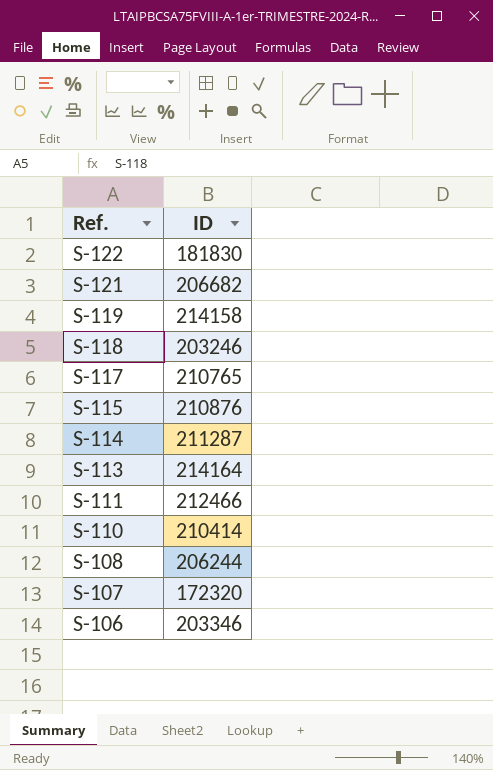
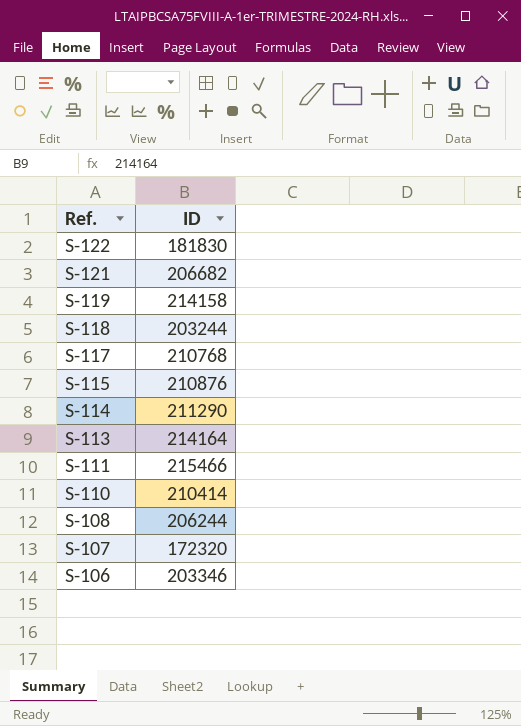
S-118 | ID: 203246 -> 203244
S-117 | ID: 210765 -> 210768
S-114 | ID: 211287 -> 211290
S-111 | ID: 212466 -> 215466

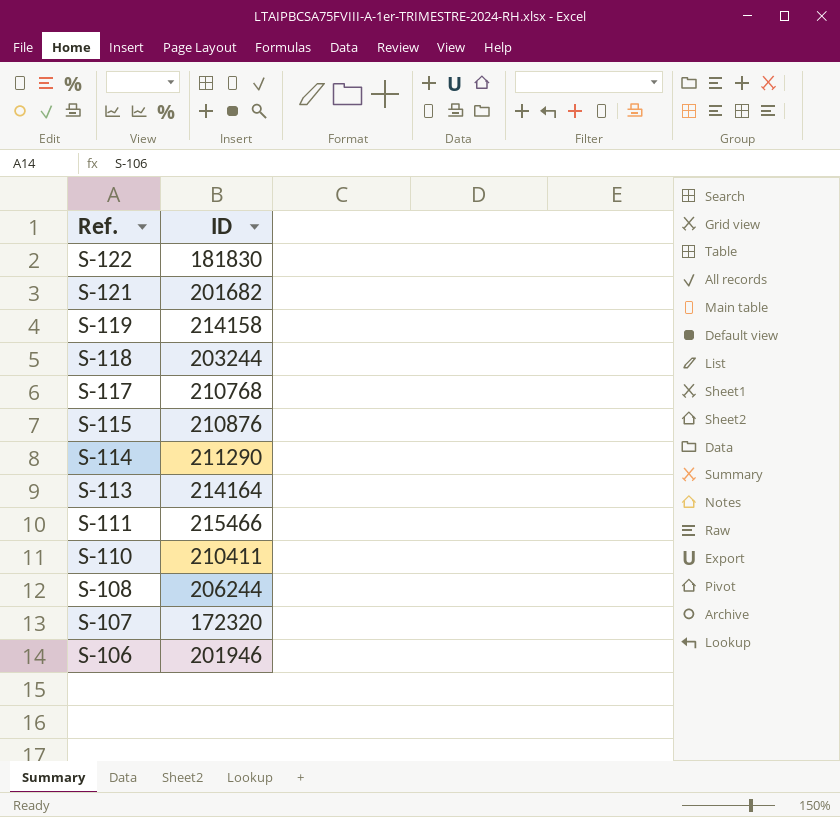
S-121 | ID: 206682 -> 201682
S-110 | ID: 210414 -> 210411
S-106 | ID: 203346 -> 201946

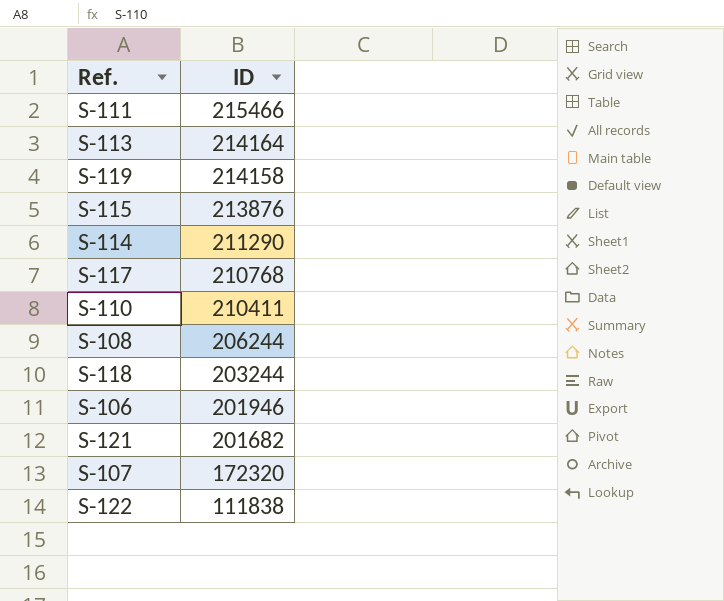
row order: Ref. descending -> ID descending
S-115 | ID: 210876 -> 213876
S-122 | ID: 181830 -> 111838

